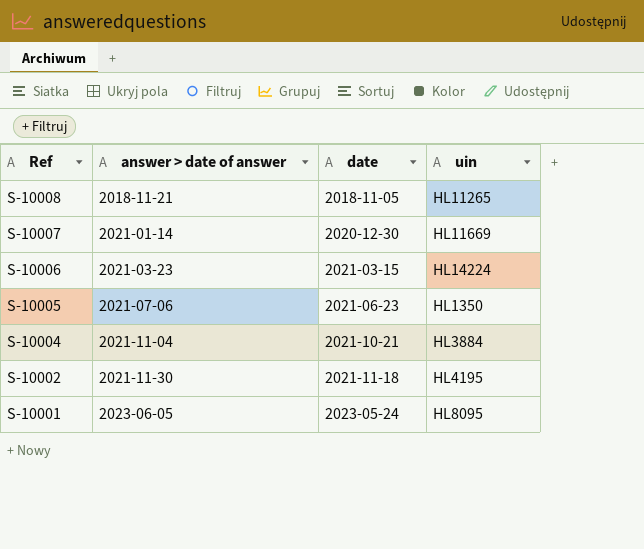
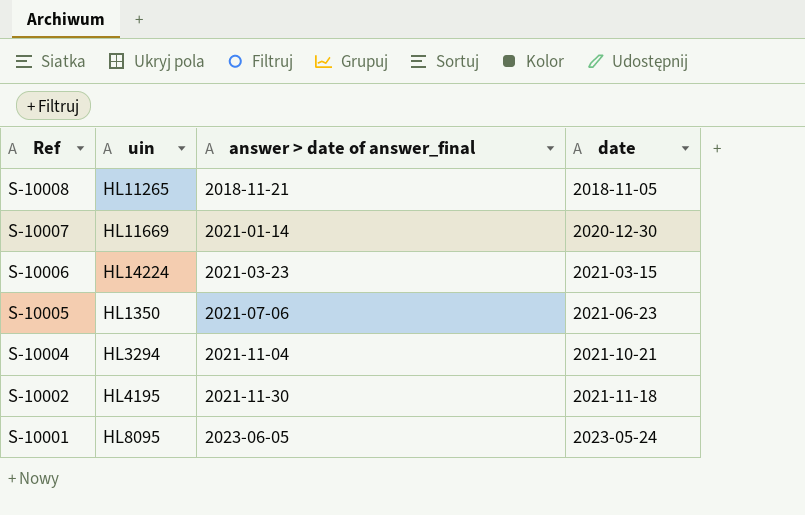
column uin | position: 4 -> 2
column name: answer > date of answer -> answer > date of answer_final
S-10004 | uin: HL3884 -> HL3294

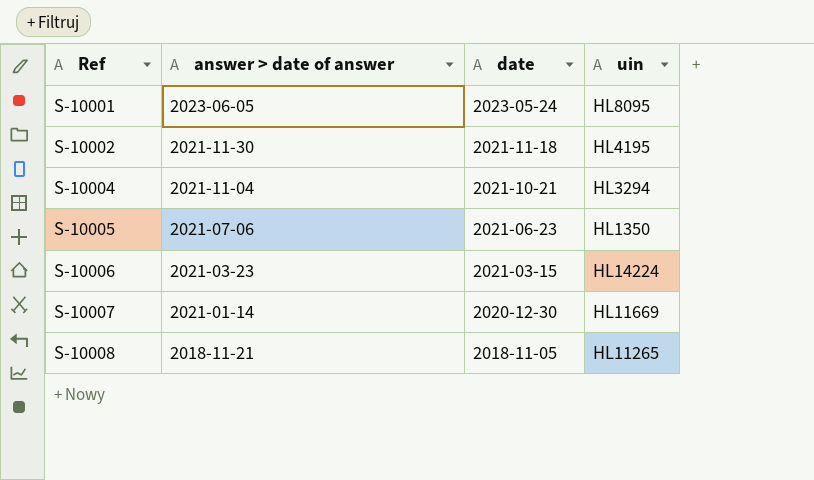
row order: Ref descending -> Ref ascending
column name: answer > date of answer_final -> answer > date of answer
column uin | position: 2 -> 4

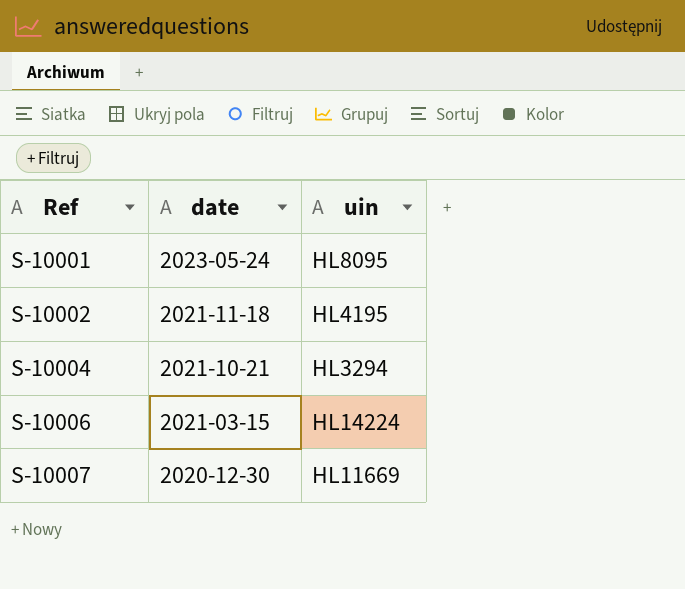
column answer > date of answer | position: 2 -> none
row S-10005: 2021-07-06 | 2021-06-23 | HL1350 -> none
row S-10008: 2018-11-21 | 2018-11-05 | HL11265 -> none

